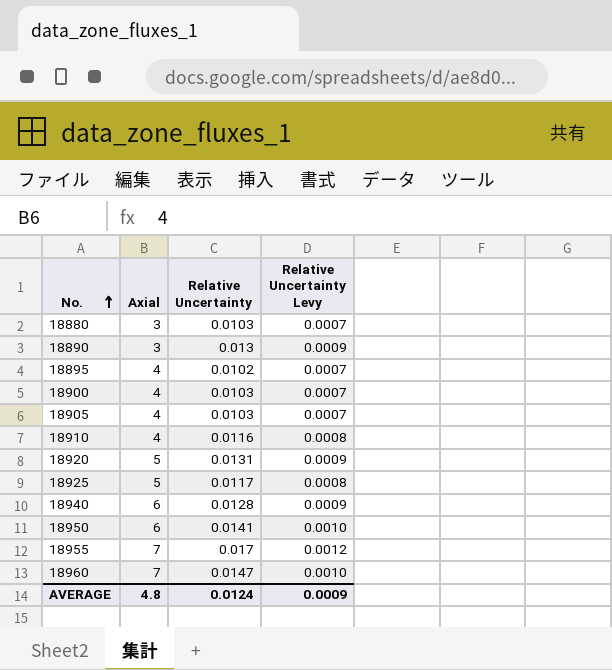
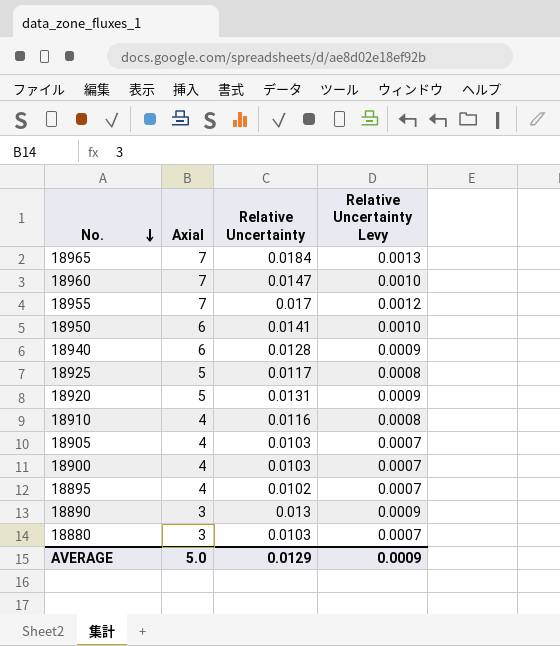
row order: No. ascending -> No. descending
row 18965: none -> 7 | 0.0184 | 0.0013
AVERAGE | Axial: 4.8 -> 5.0
AVERAGE | Relative Uncertainty: 0.0124 -> 0.0129

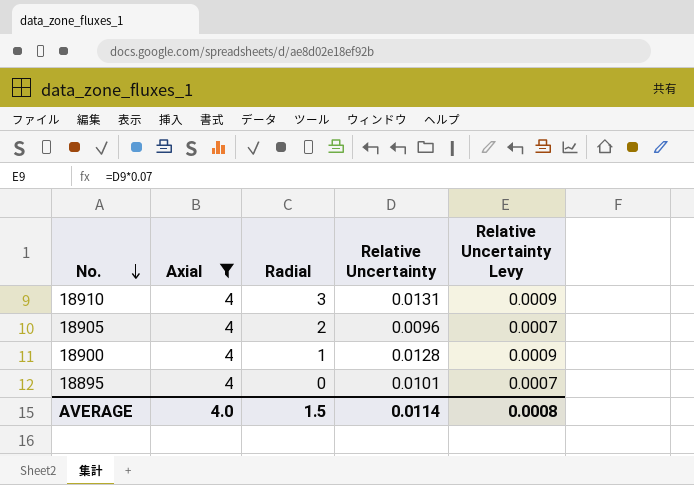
filter: none -> Axial = 4
column Radial | position: none -> 3
18910 | Relative Uncertainty: 0.0116 -> 0.0131
18910 | Relative Uncertainty Levy: 0.0008 -> 0.0009
18905 | Relative Uncertainty: 0.0103 -> 0.0096
18900 | Relative Uncertainty: 0.0103 -> 0.0128
18900 | Relative Uncertainty Levy: 0.0007 -> 0.0009
18895 | Relative Uncertainty: 0.0102 -> 0.0101
AVERAGE | Axial: 5.0 -> 4.0
AVERAGE | Relative Uncertainty: 0.0129 -> 0.0114
AVERAGE | Relative Uncertainty Levy: 0.0009 -> 0.0008

